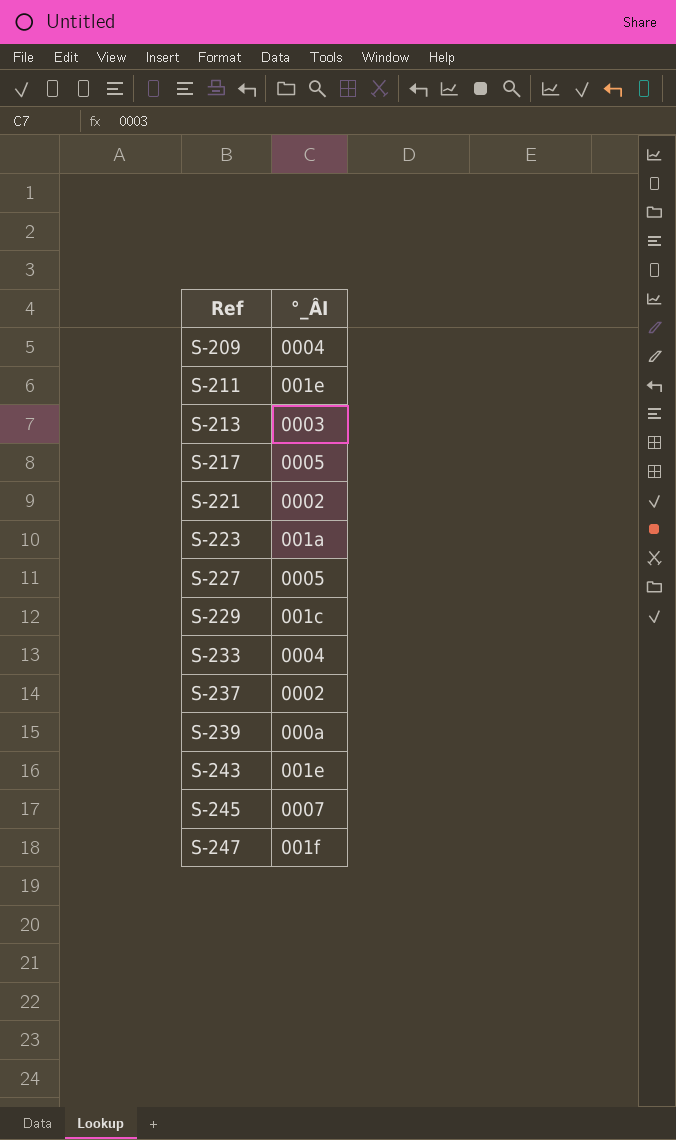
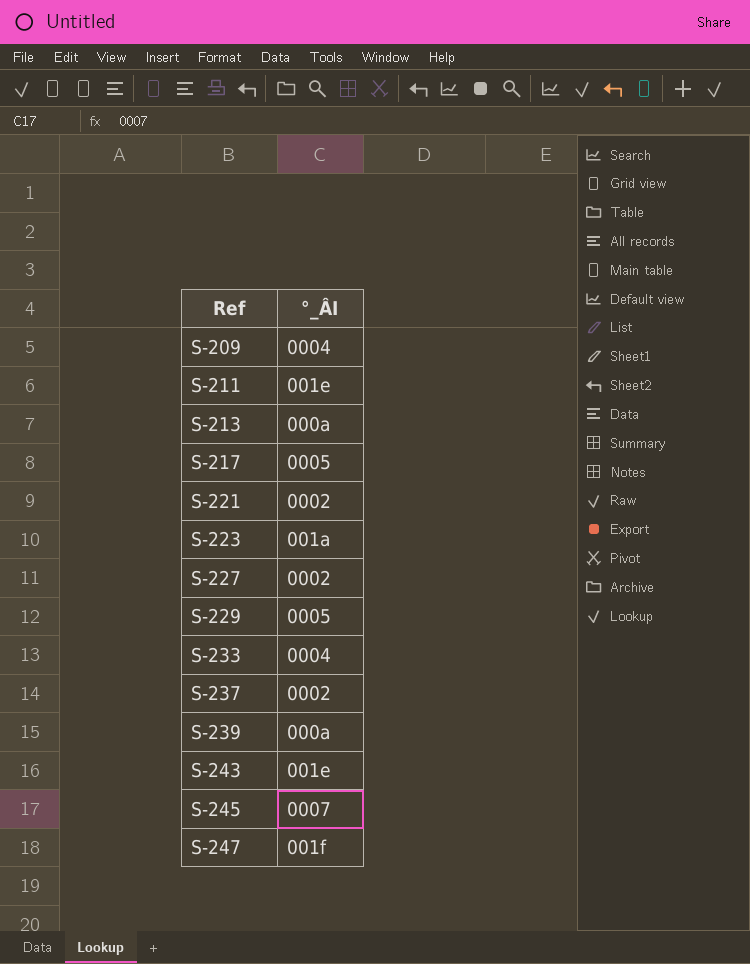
S-213 | °_ÂI: 0003 -> 000a
S-227 | °_ÂI: 0005 -> 0002
S-229 | °_ÂI: 001c -> 0005

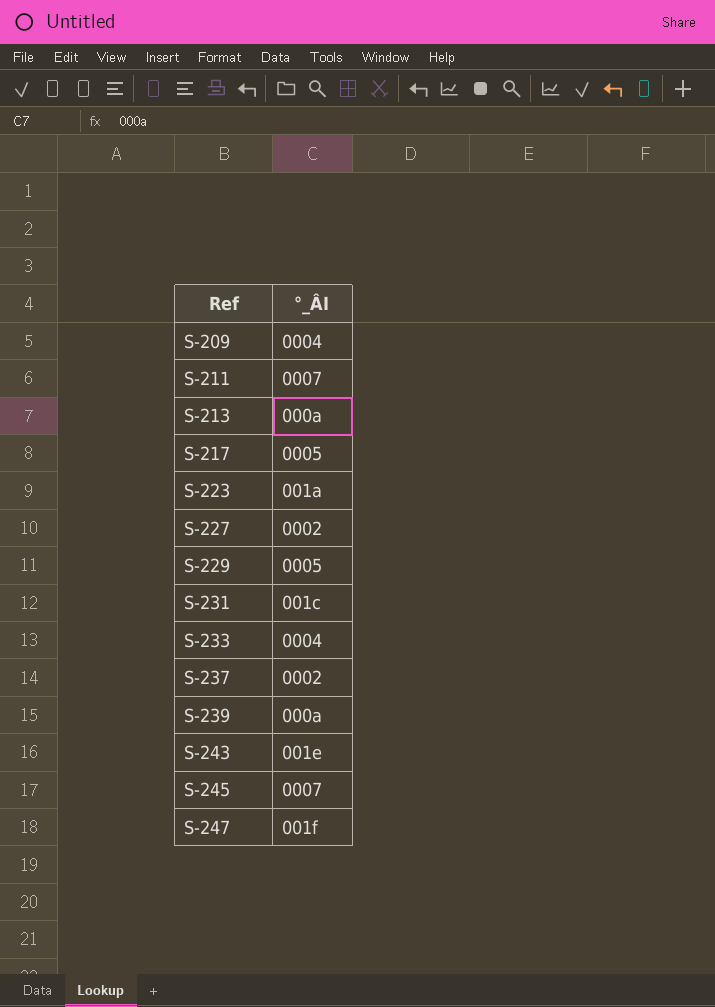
row S-221: 0002 -> none
S-211 | °_ÂI: 001e -> 0007
row S-231: none -> 001c

